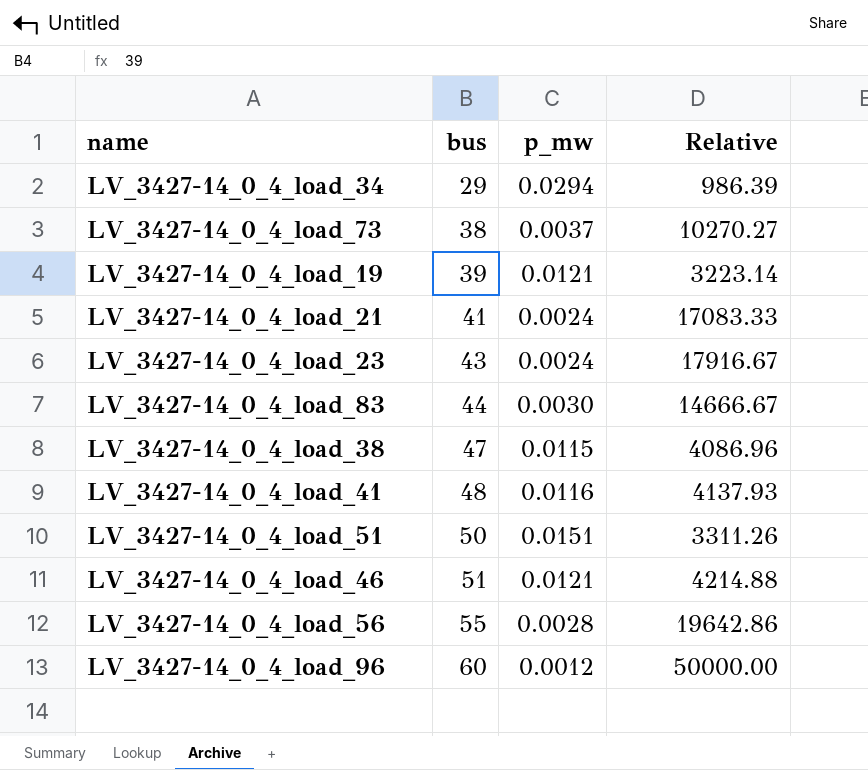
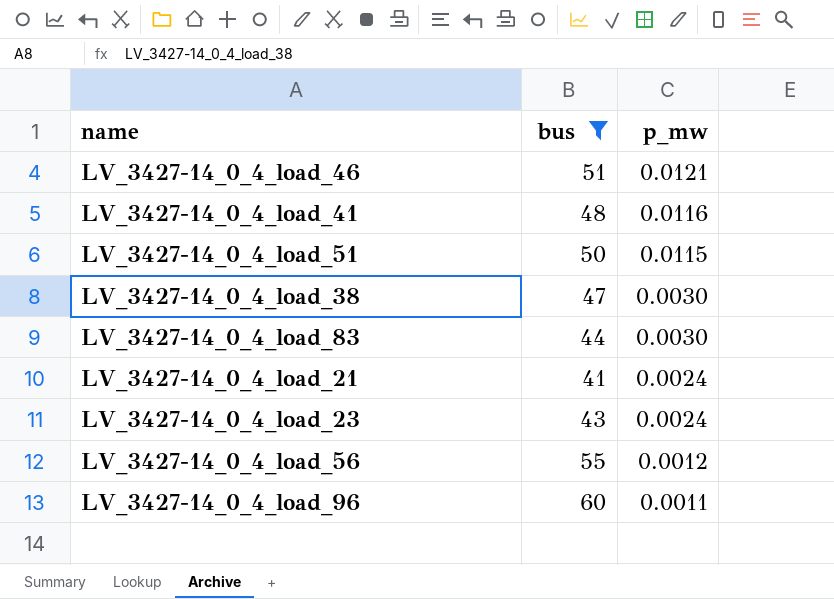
filter: none -> bus >= 41
row order: bus ascending -> p_mw descending
column Relative | formula: [bus] / [p_mw] -> none
LV_3427-14_0_4_load_51 | p_mw: 0.0151 -> 0.0115
LV_3427-14_0_4_load_38 | p_mw: 0.0115 -> 0.0030
LV_3427-14_0_4_load_56 | p_mw: 0.0028 -> 0.0012
LV_3427-14_0_4_load_96 | p_mw: 0.0012 -> 0.0011

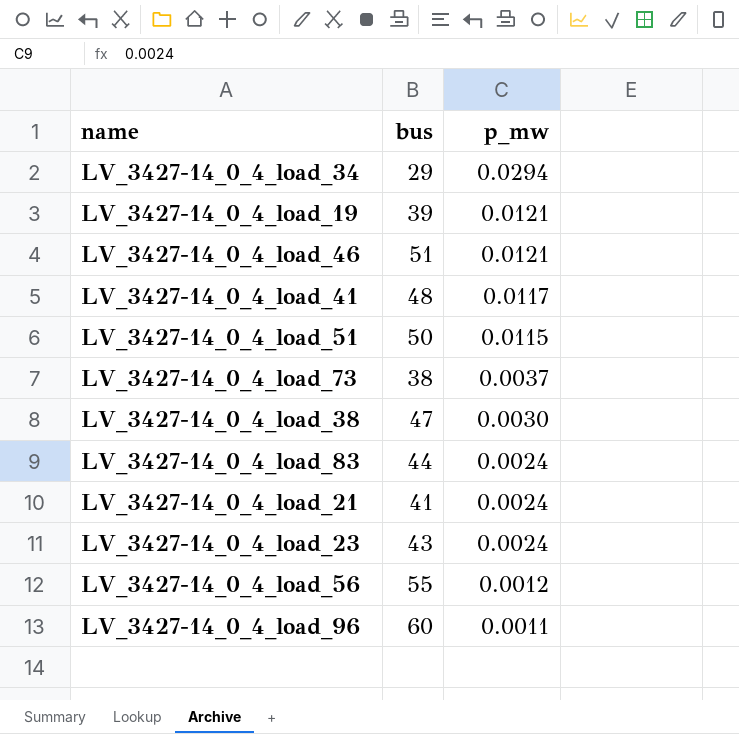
filter: bus >= 41 -> none
LV_3427-14_0_4_load_41 | p_mw: 0.0116 -> 0.0117
LV_3427-14_0_4_load_83 | p_mw: 0.0030 -> 0.0024

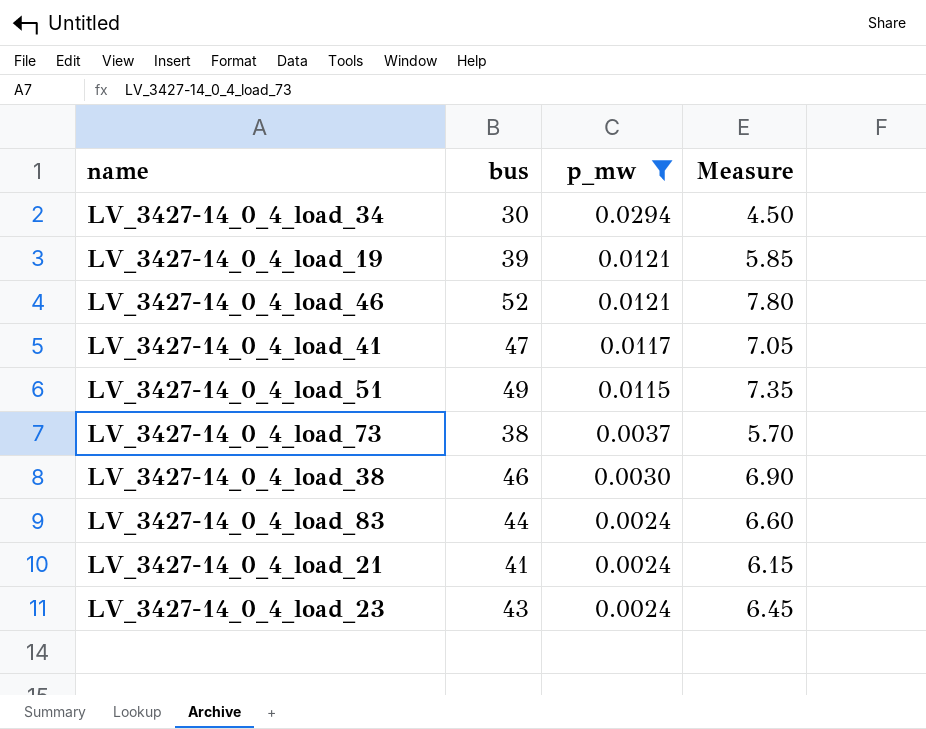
filter: none -> p_mw >= 0.0024
column Measure | formula: none -> [bus] * 0.15
LV_3427-14_0_4_load_34 | bus: 29 -> 30
LV_3427-14_0_4_load_46 | bus: 51 -> 52
LV_3427-14_0_4_load_41 | bus: 48 -> 47
LV_3427-14_0_4_load_51 | bus: 50 -> 49
LV_3427-14_0_4_load_38 | bus: 47 -> 46

